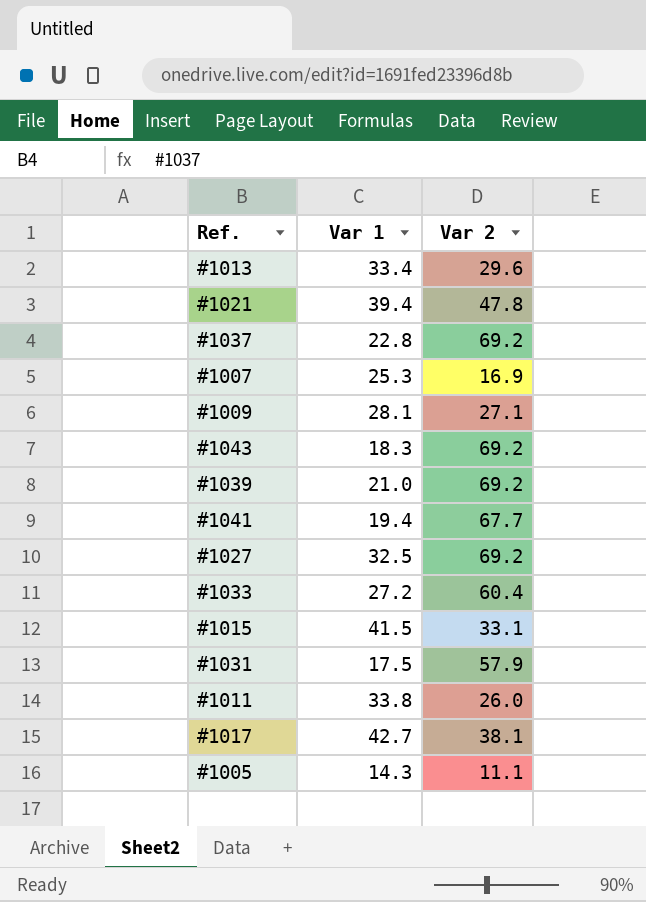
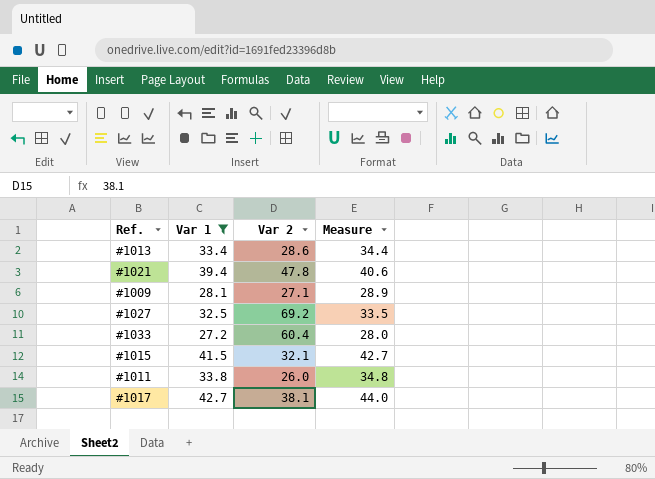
filter: none -> Var 1 >= 27.2
column Measure | formula: none -> [Var 1] * 1.03
#1013 | Var 2: 29.6 -> 28.6
#1015 | Var 2: 33.1 -> 32.1

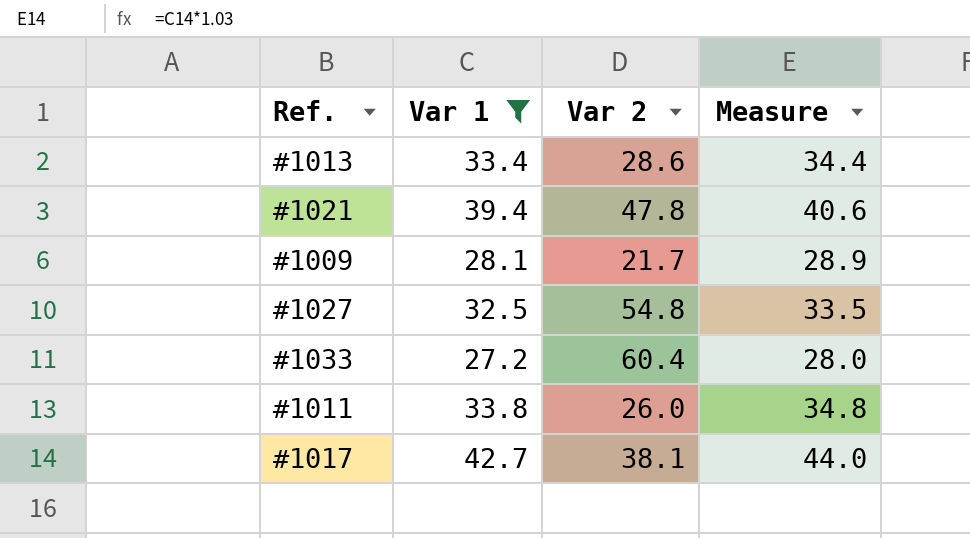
row #1015: 41.5 | 32.1 | 42.7 -> none
#1009 | Var 2: 27.1 -> 21.7
#1027 | Var 2: 69.2 -> 54.8

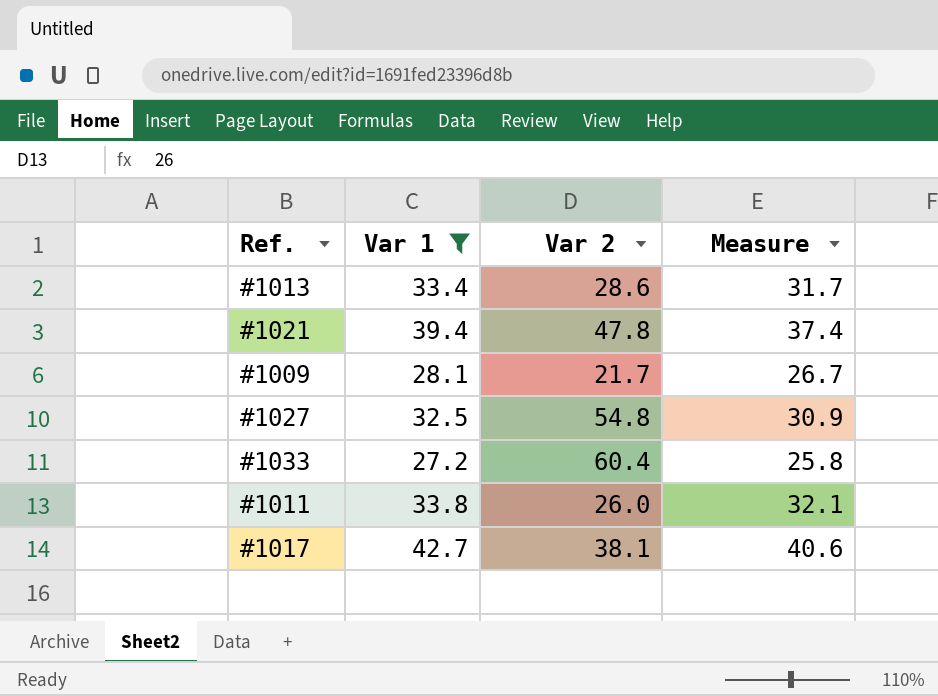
column Measure | formula: [Var 1] * 1.03 -> [Var 1] * 0.95

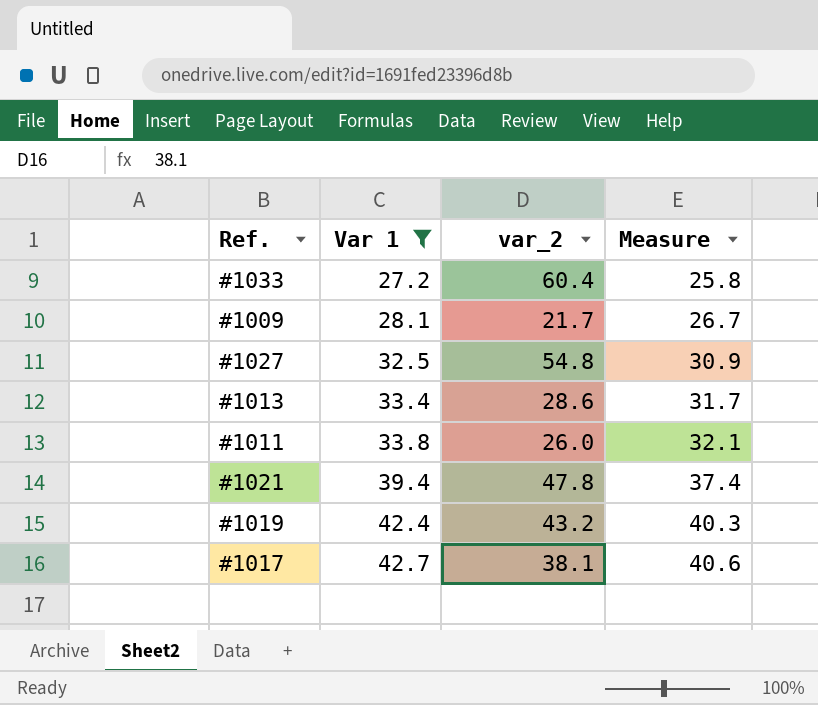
row order: none -> Var 1 ascending
column name: Var 2 -> var_2
row #1019: none -> 42.4 | 43.2 | 40.3

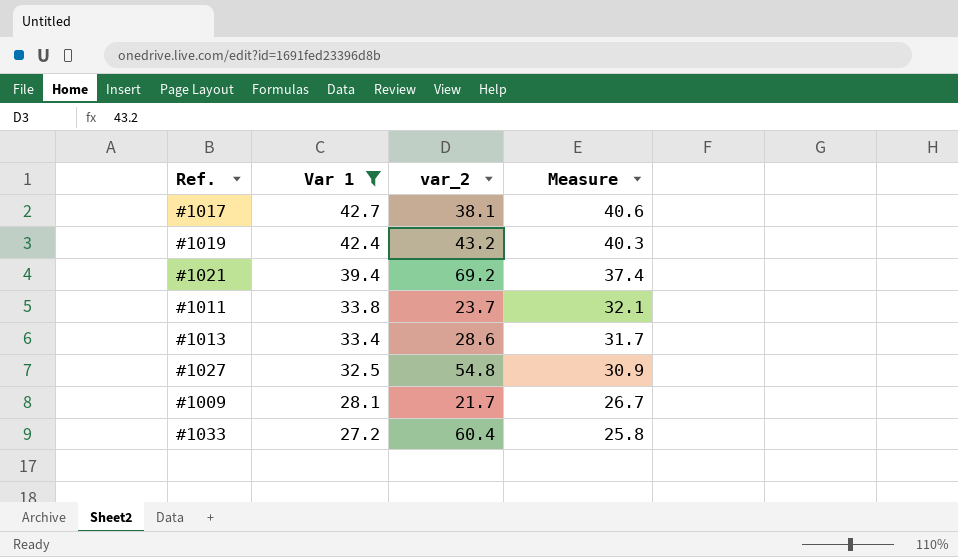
row order: Var 1 ascending -> Var 1 descending
#1021 | var_2: 47.8 -> 69.2
#1011 | var_2: 26.0 -> 23.7

